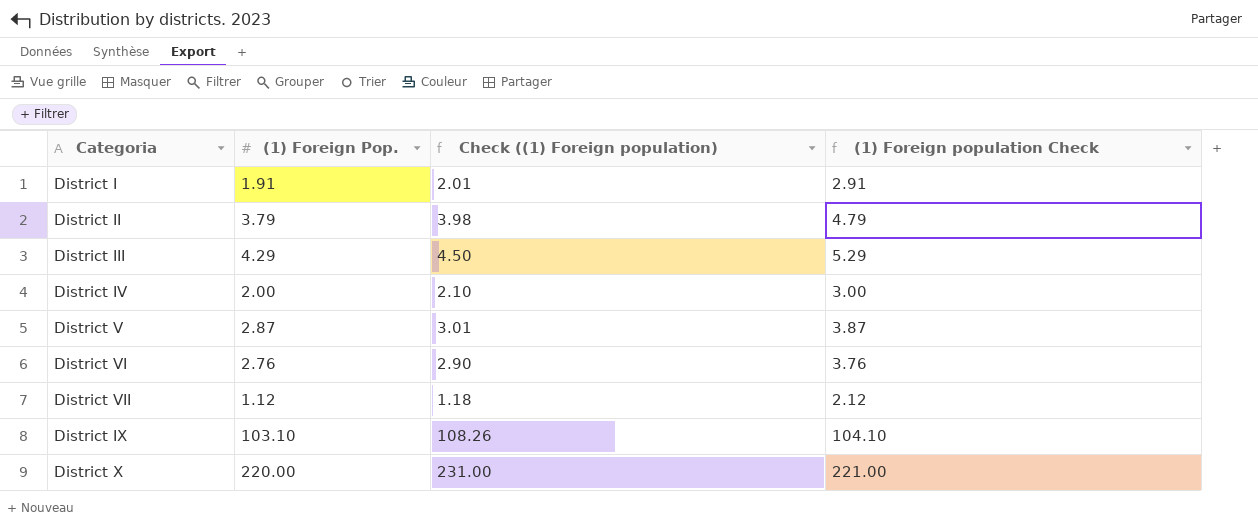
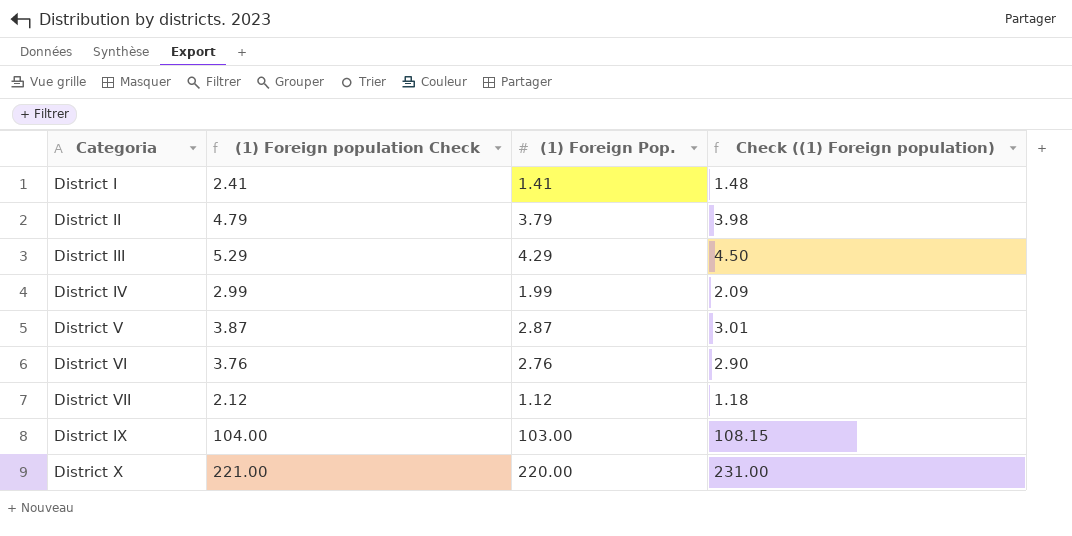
column (1) Foreign population Check | position: 4 -> 2
District I | (1) Foreign population Check: 2.91 -> 2.41
District I | (1) Foreign Pop.: 1.91 -> 1.41
District I | Check ((1) Foreign population): 2.01 -> 1.48
District IV | (1) Foreign population Check: 3.00 -> 2.99
District IV | (1) Foreign Pop.: 2.00 -> 1.99
District IV | Check ((1) Foreign population): 2.10 -> 2.09
District IX | (1) Foreign population Check: 104.10 -> 104.00
District IX | (1) Foreign Pop.: 103.10 -> 103.00
District IX | Check ((1) Foreign population): 108.26 -> 108.15

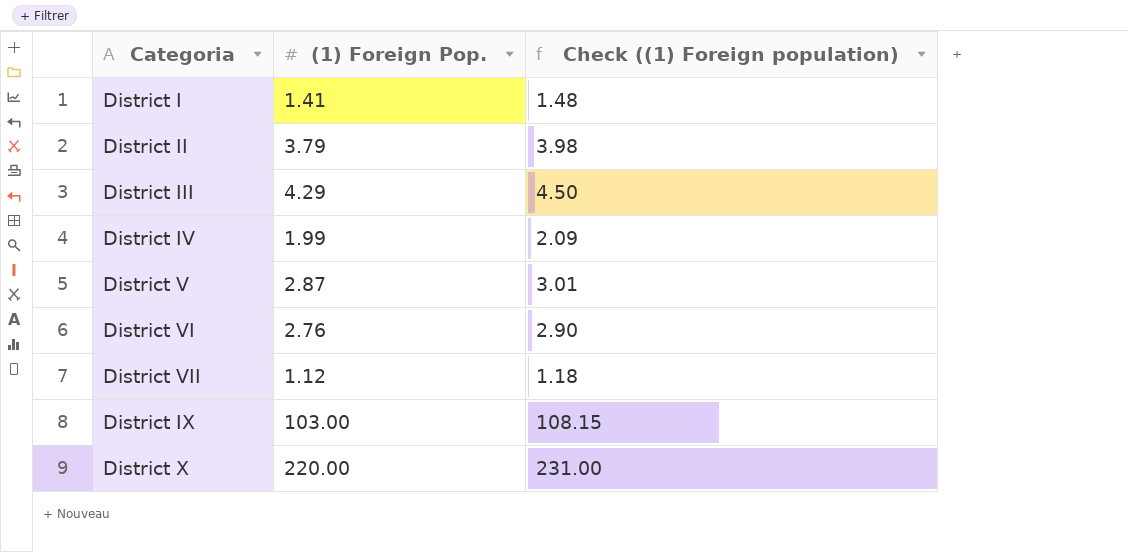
column (1) Foreign population Check | formula: [(1) Foreign Pop.] + 1 -> none

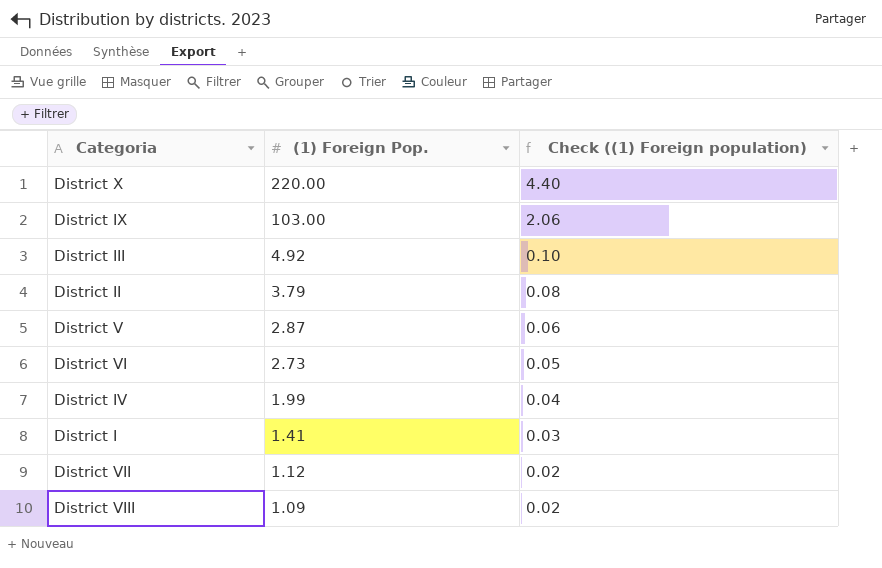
row order: none -> (1) Foreign Pop. descending
column Check ((1) Foreign population) | formula: [(1) Foreign Pop.] * 1.05 -> [(1) Foreign Pop.] * 0.02
District III | (1) Foreign Pop.: 4.29 -> 4.92
District VI | (1) Foreign Pop.: 2.76 -> 2.73
row District VIII: none -> 1.09 | 0.02

